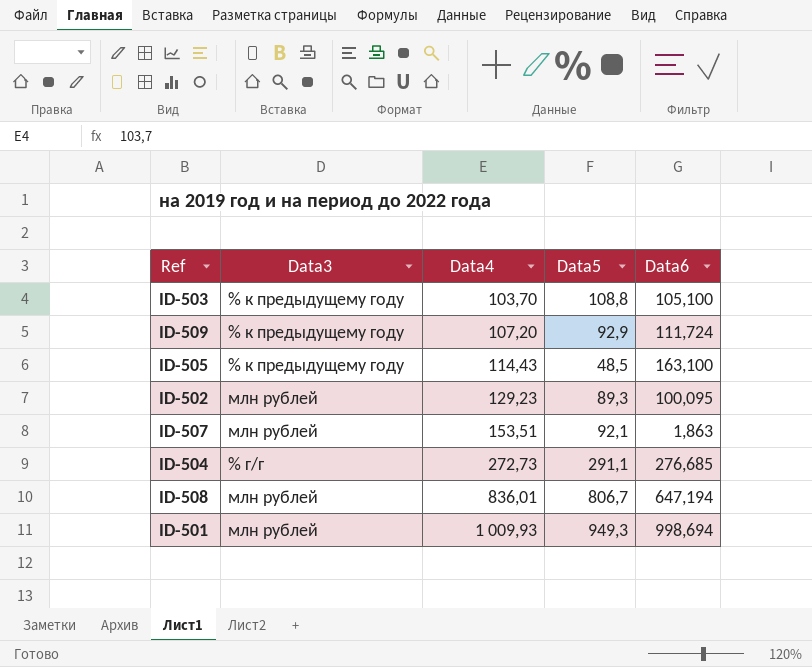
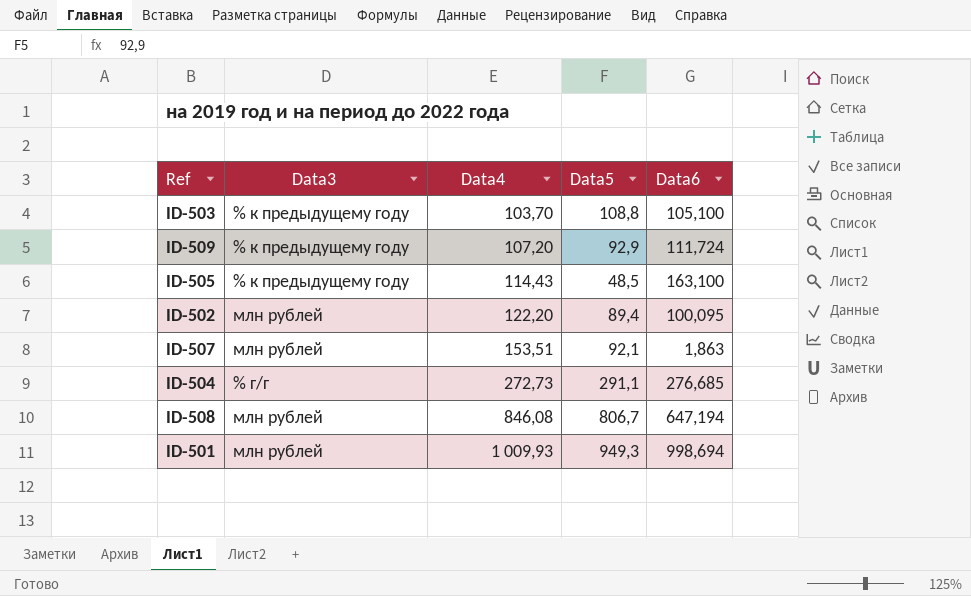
ID-502 | Data4: 129,23 -> 122,20
ID-502 | Data5: 89,3 -> 89,4
ID-508 | Data4: 836,01 -> 846,08

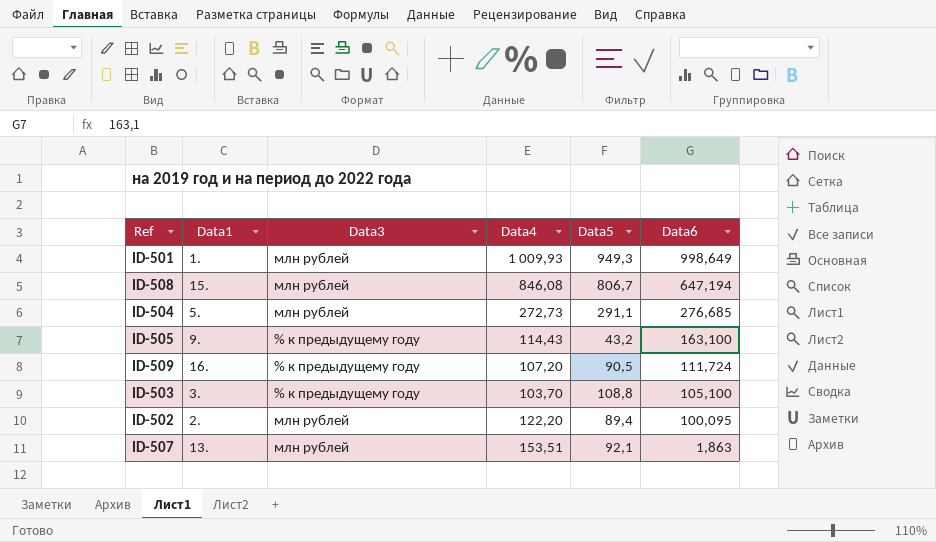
row order: Data4 ascending -> Data6 descending
column Data1 | position: none -> 2
ID-501 | Data6: 998,694 -> 998,649
ID-504 | Data3: % г/г -> млн рублей
ID-505 | Data5: 48,5 -> 43,2
ID-509 | Data5: 92,9 -> 90,5

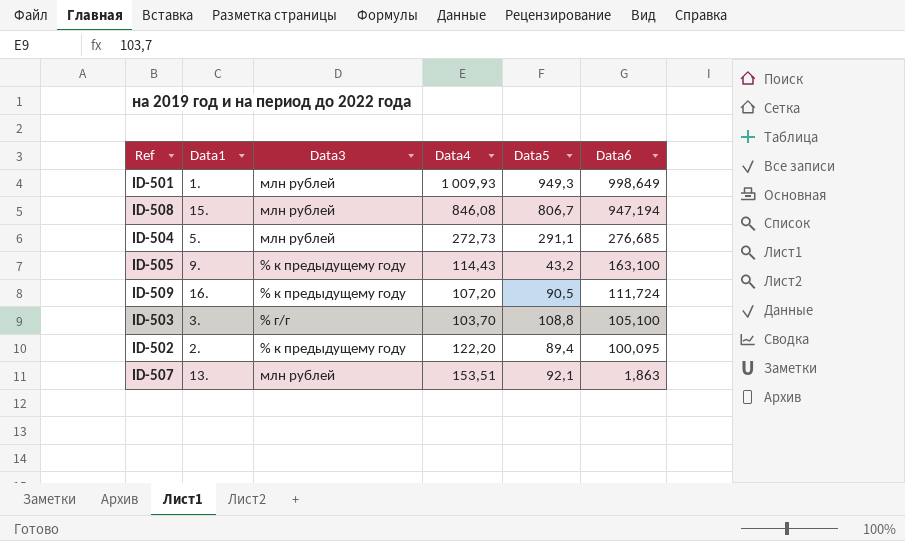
ID-508 | Data6: 647,194 -> 947,194
ID-503 | Data3: % к предыдущему году -> % г/г
ID-502 | Data3: млн рублей -> % к предыдущему году

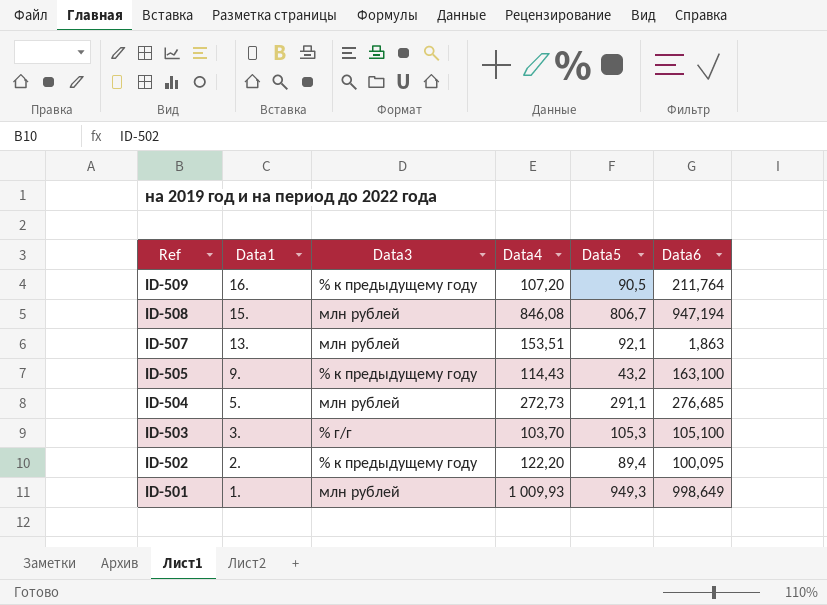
row order: Data6 descending -> Ref descending
ID-509 | Data6: 111,724 -> 211,764
ID-503 | Data5: 108,8 -> 105,3

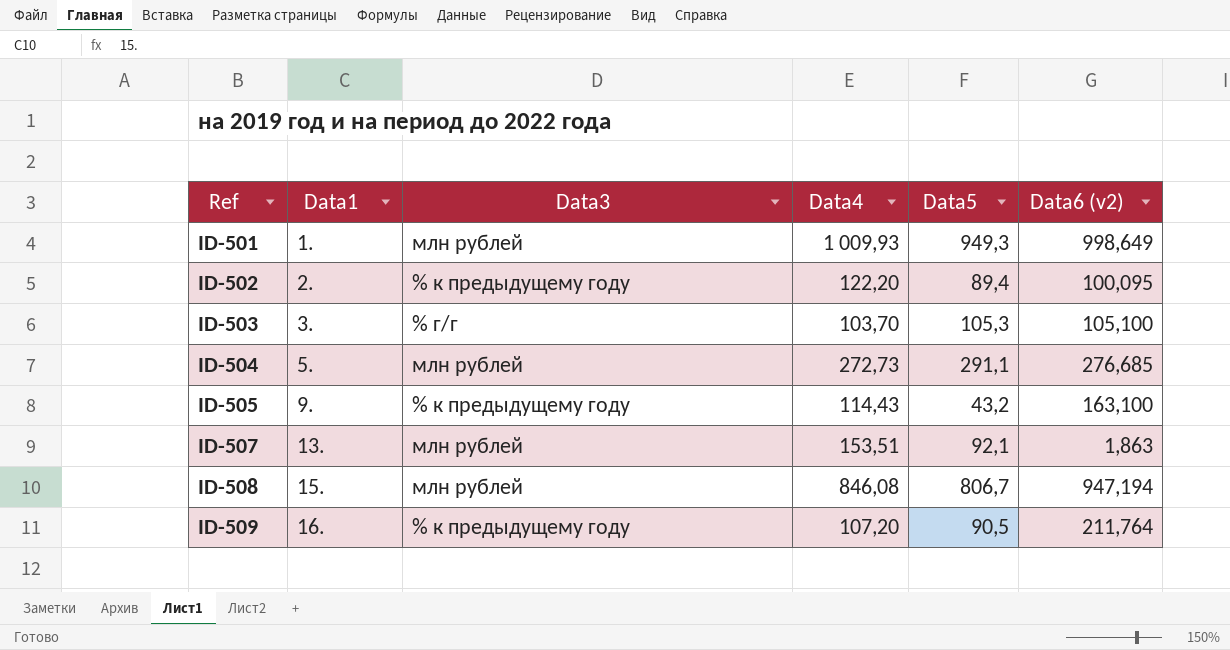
row order: Ref descending -> Ref ascending
column name: Data6 -> Data6 (v2)

